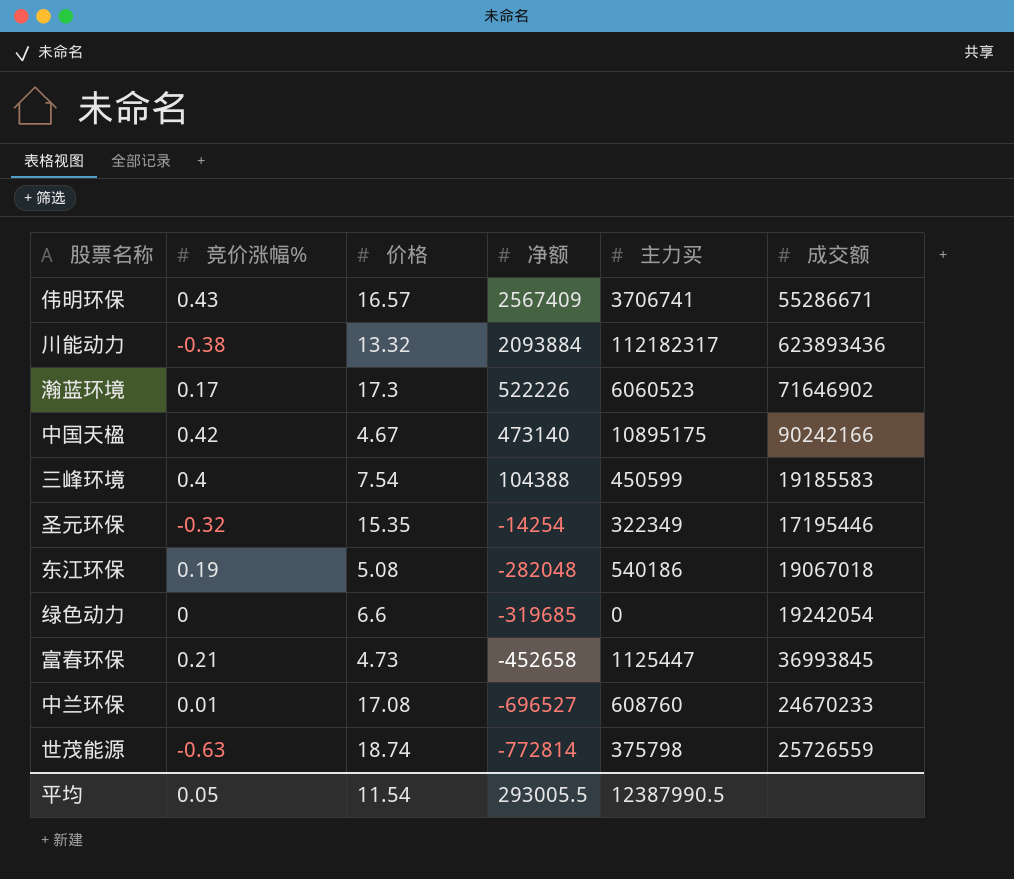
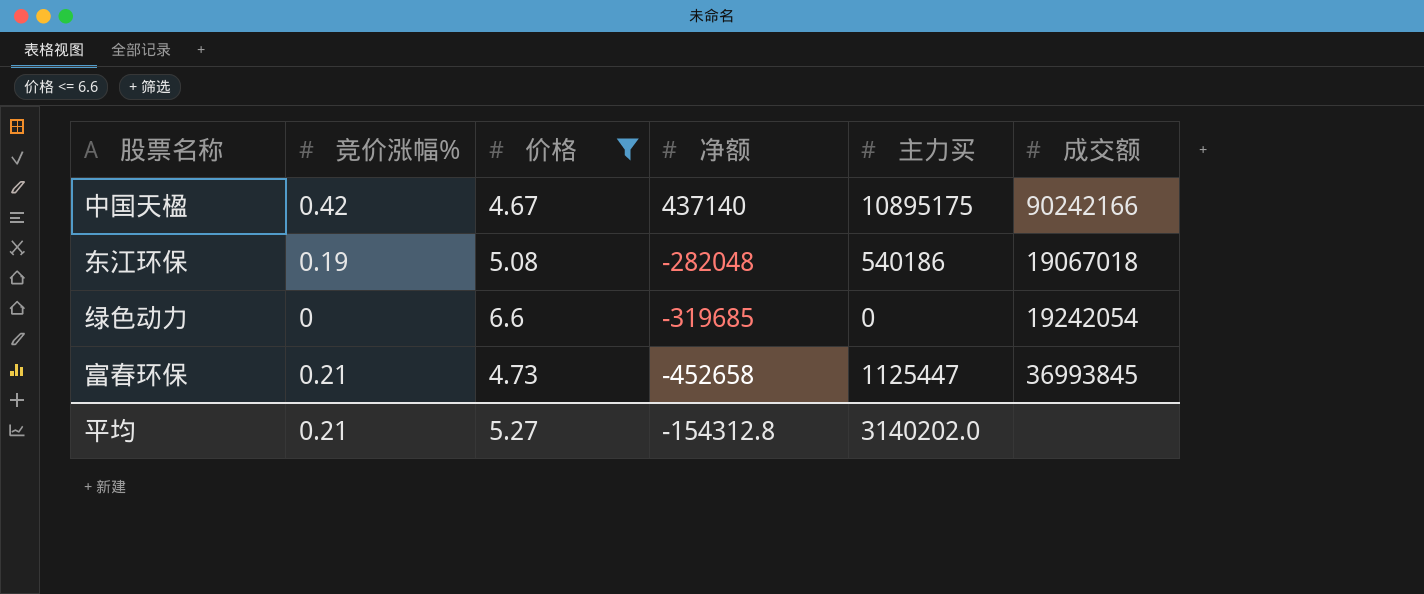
filter: none -> 价格 <= 6.6
中国天楹 | 净额: 473140 -> 437140
平均 | 竞价涨幅%: 0.05 -> 0.21
平均 | 价格: 11.54 -> 5.27
平均 | 净额: 293005.5 -> -154312.8
平均 | 主力买: 12387990.5 -> 3140202.0

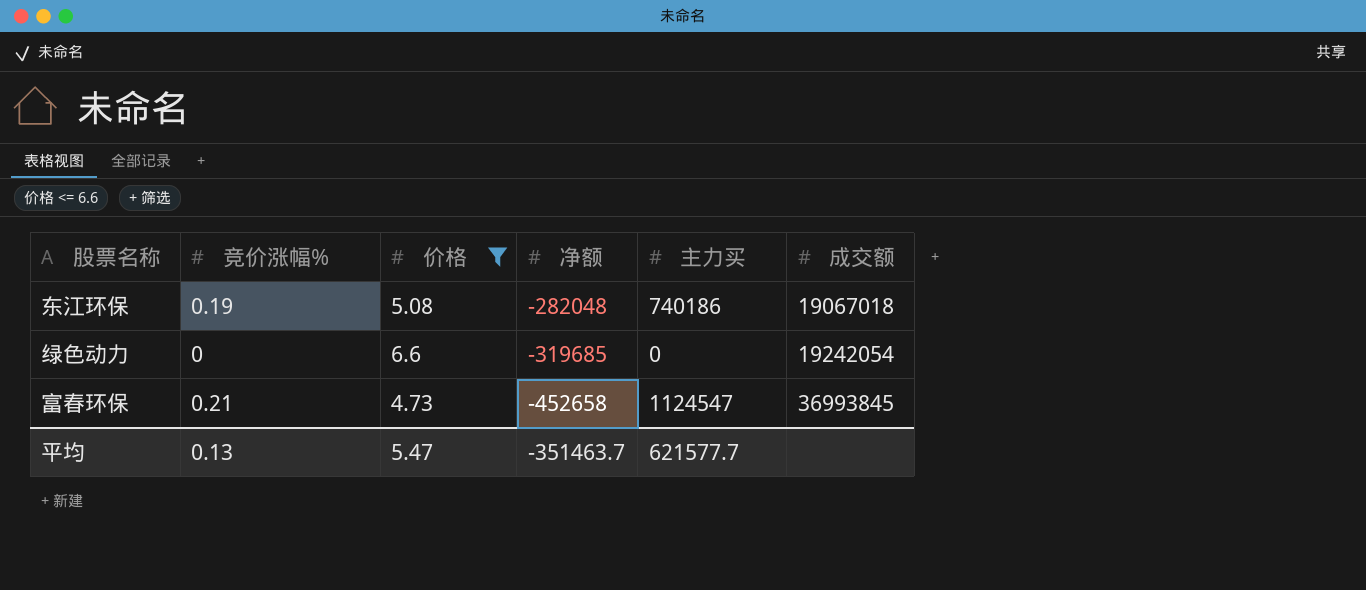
row 中国天楹: 0.42 | 4.67 | 437140 | 10895175 | 90242166 -> none
东江环保 | 主力买: 540186 -> 740186
富春环保 | 主力买: 1125447 -> 1124547
平均 | 竞价涨幅%: 0.21 -> 0.13
平均 | 价格: 5.27 -> 5.47
平均 | 净额: -154312.8 -> -351463.7
平均 | 主力买: 3140202.0 -> 621577.7

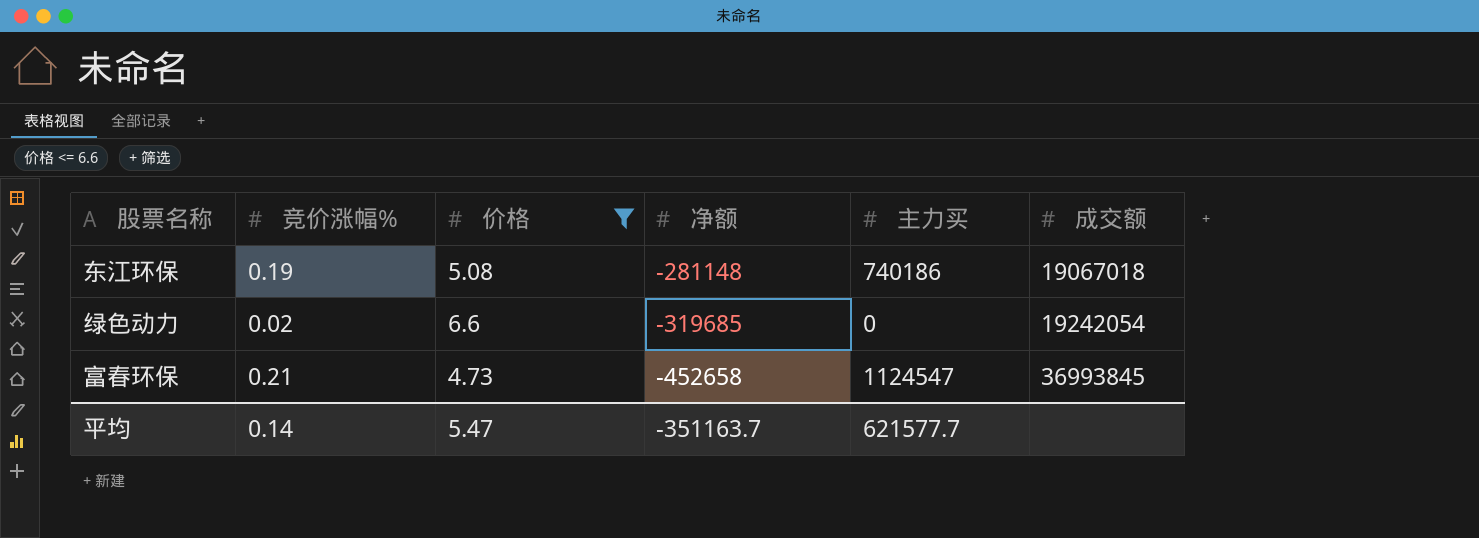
东江环保 | 净额: -282048 -> -281148
绿色动力 | 竞价涨幅%: 0 -> 0.02
平均 | 竞价涨幅%: 0.13 -> 0.14
平均 | 净额: -351463.7 -> -351163.7

